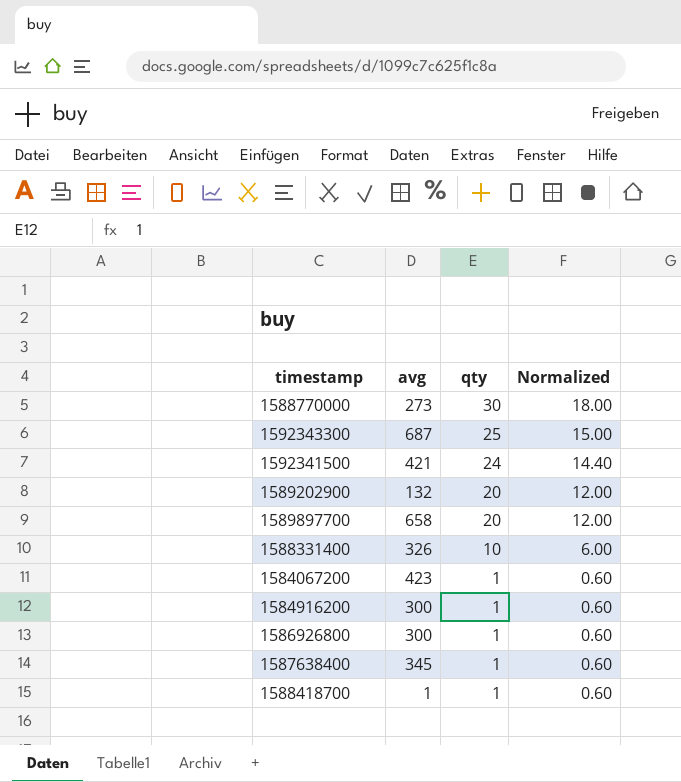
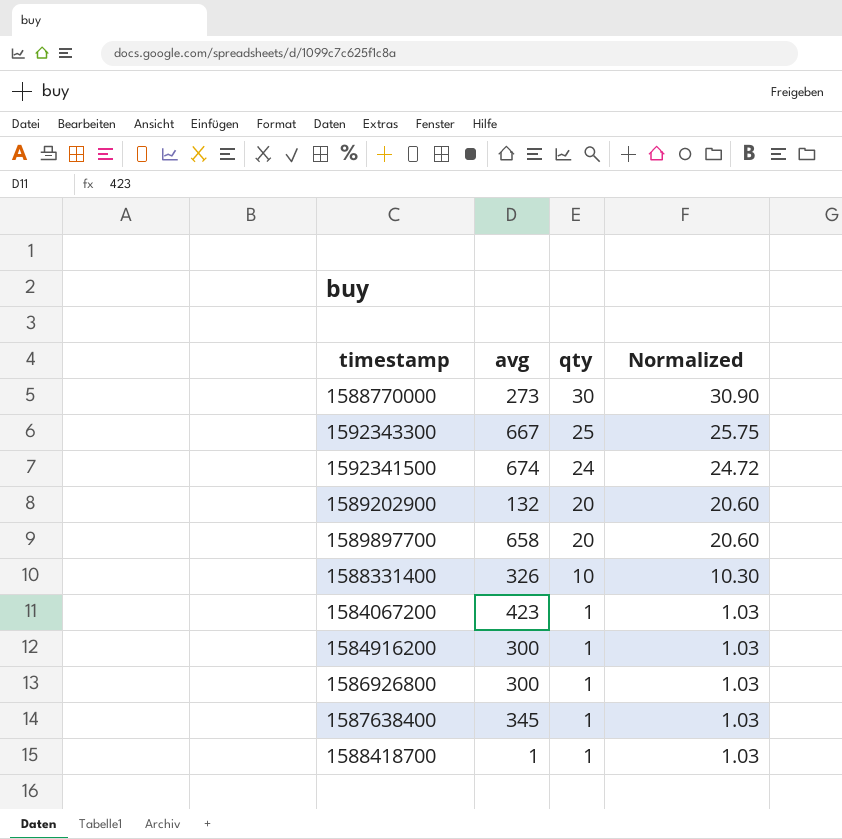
column Normalized | formula: [qty] * 0.6 -> [qty] * 1.03
1592343300 | avg: 687 -> 667
1592341500 | avg: 421 -> 674

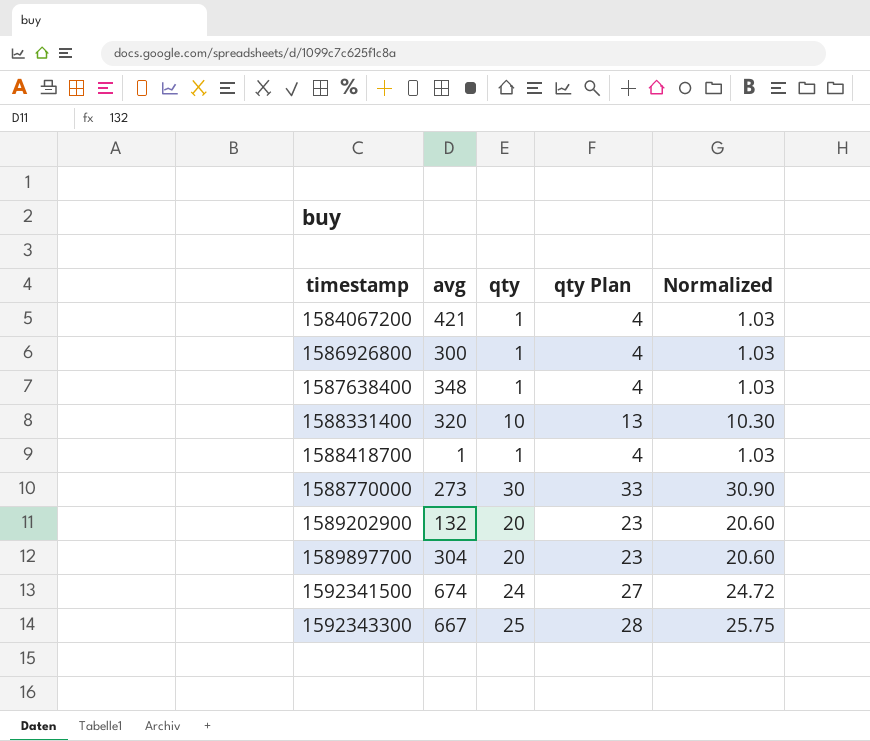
row order: qty descending -> timestamp ascending
column qty Plan | formula: none -> [qty] + 3
row 1584916200: 300 | 1 | 1.03 -> none
1584067200 | avg: 423 -> 421
1587638400 | avg: 345 -> 348
1588331400 | avg: 326 -> 320
1589897700 | avg: 658 -> 304

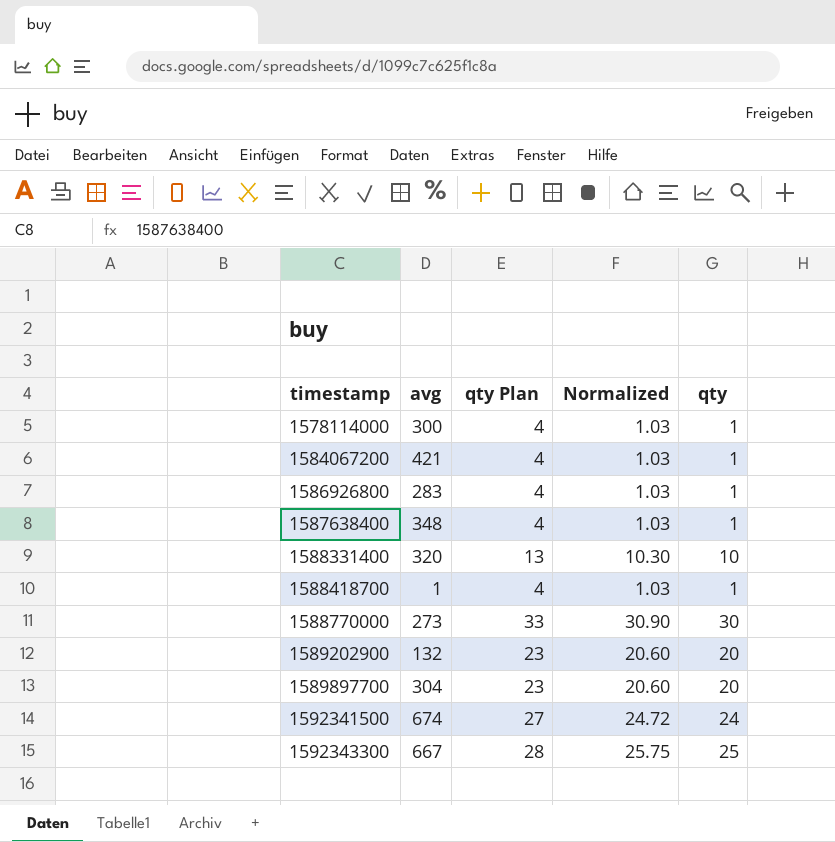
column qty | position: 3 -> 5
row 1578114000: none -> 300 | 4 | 1.03 | 1
1586926800 | avg: 300 -> 283

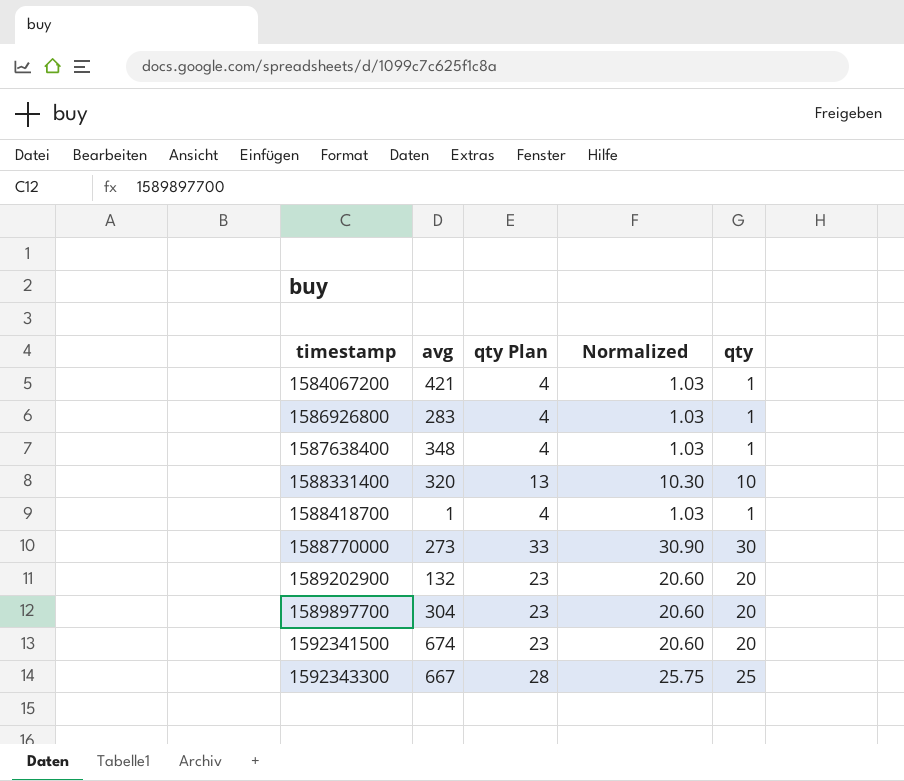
row 1578114000: 300 | 4 | 1.03 | 1 -> none
1592341500 | qty Plan: 27 -> 23
1592341500 | Normalized: 24.72 -> 20.60
1592341500 | qty: 24 -> 20

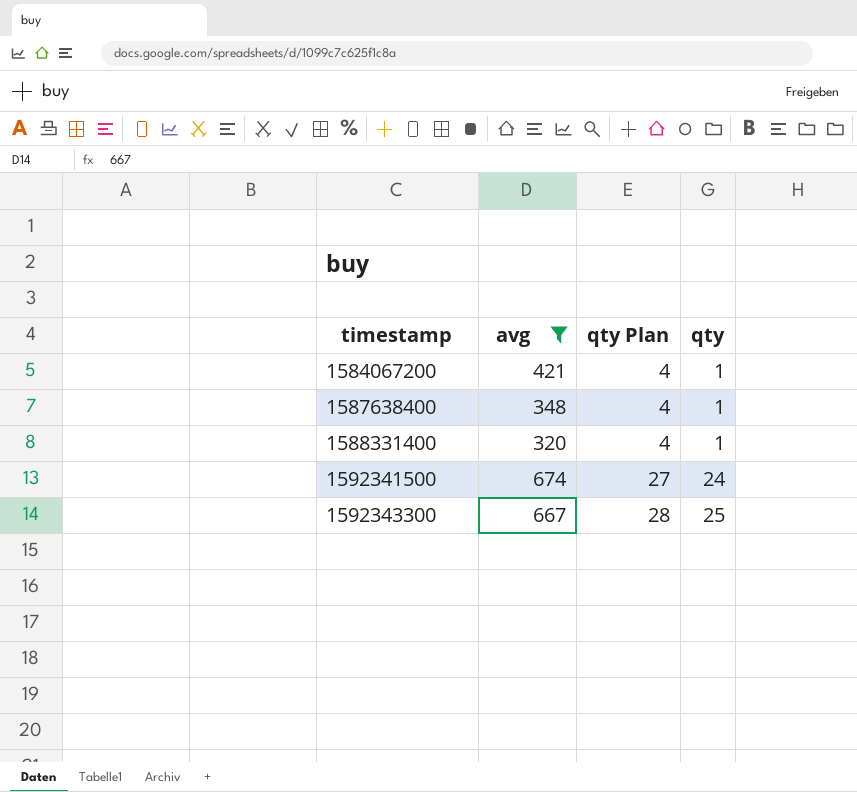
filter: none -> avg >= 320
column Normalized | formula: [qty] * 1.03 -> none
1588331400 | qty Plan: 13 -> 4
1588331400 | qty: 10 -> 1
1592341500 | qty Plan: 23 -> 27
1592341500 | qty: 20 -> 24

